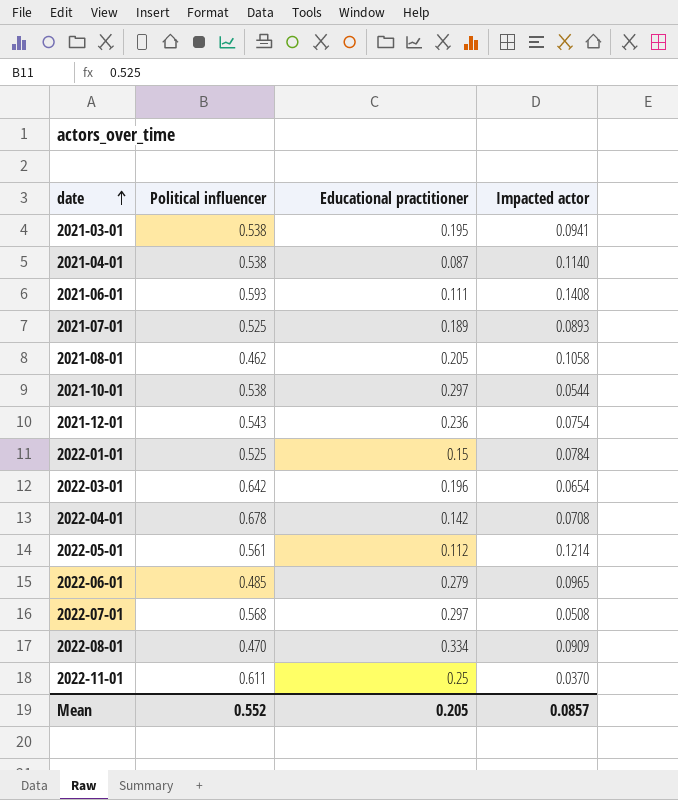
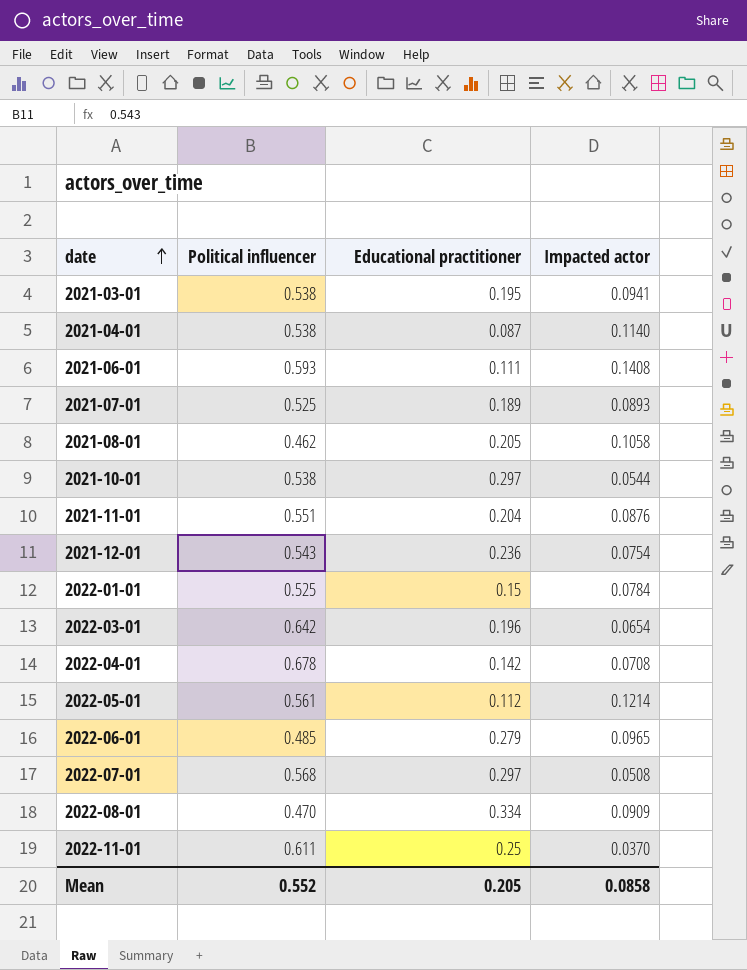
row 2021-11-01: none -> 0.551 | 0.204 | 0.0876
Mean | Impacted actor: 0.0857 -> 0.0858

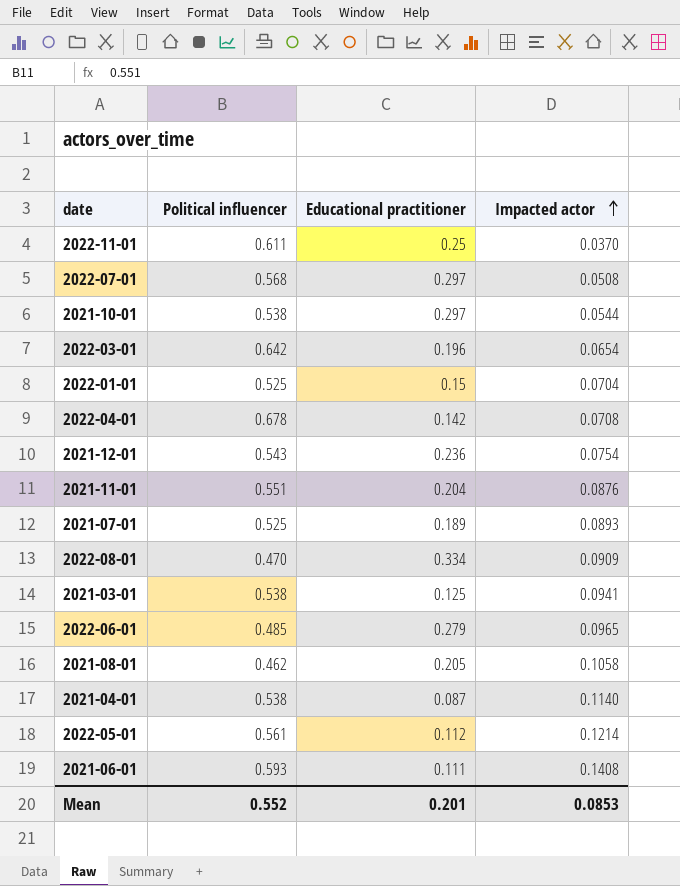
row order: date ascending -> Impacted actor ascending
2022-01-01 | Impacted actor: 0.0784 -> 0.0704
2021-03-01 | Educational practitioner: 0.195 -> 0.125
Mean | Educational practitioner: 0.205 -> 0.201
Mean | Impacted actor: 0.0858 -> 0.0853

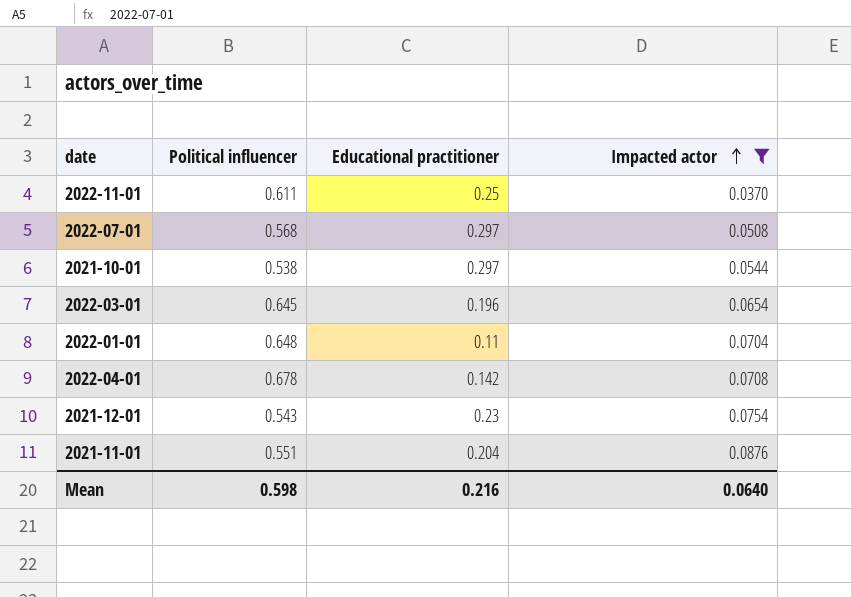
filter: none -> Impacted actor <= 0.0876
2022-03-01 | Political influencer: 0.642 -> 0.645
2022-01-01 | Political influencer: 0.525 -> 0.648
2022-01-01 | Educational practitioner: 0.15 -> 0.11
2021-12-01 | Educational practitioner: 0.236 -> 0.23
Mean | Political influencer: 0.552 -> 0.598
Mean | Educational practitioner: 0.201 -> 0.216
Mean | Impacted actor: 0.0853 -> 0.0640

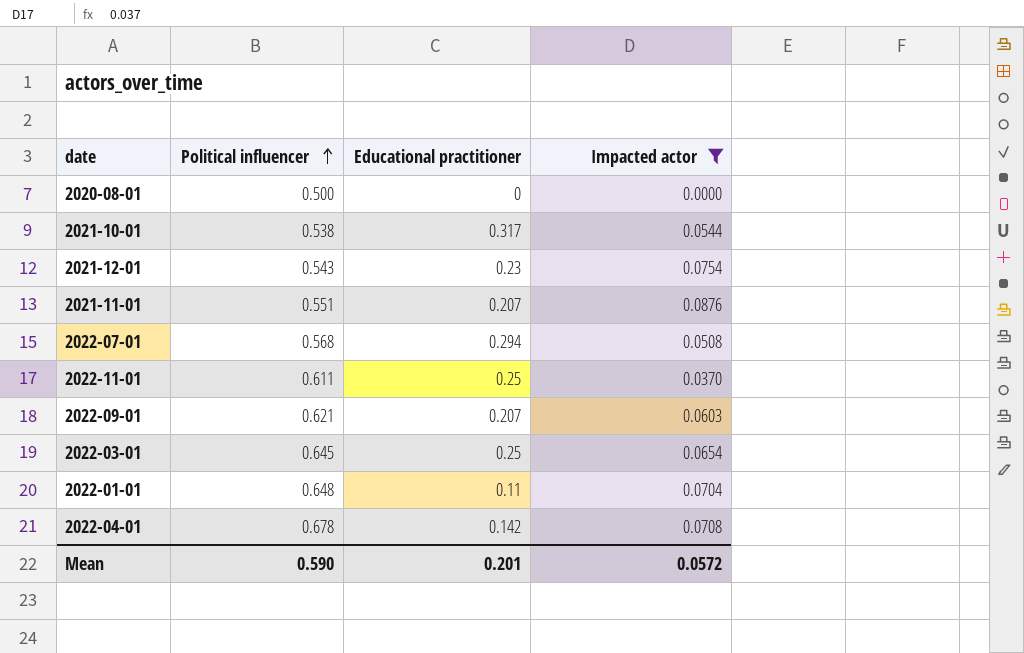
row order: Impacted actor ascending -> Political influencer ascending
row 2020-08-01: none -> 0.500 | 0 | 0.0000
2021-10-01 | Educational practitioner: 0.297 -> 0.317
2021-11-01 | Educational practitioner: 0.204 -> 0.207
2022-07-01 | Educational practitioner: 0.297 -> 0.294
row 2022-09-01: none -> 0.621 | 0.207 | 0.0603
2022-03-01 | Educational practitioner: 0.196 -> 0.25
Mean | Political influencer: 0.598 -> 0.590
Mean | Educational practitioner: 0.216 -> 0.201
Mean | Impacted actor: 0.0640 -> 0.0572

